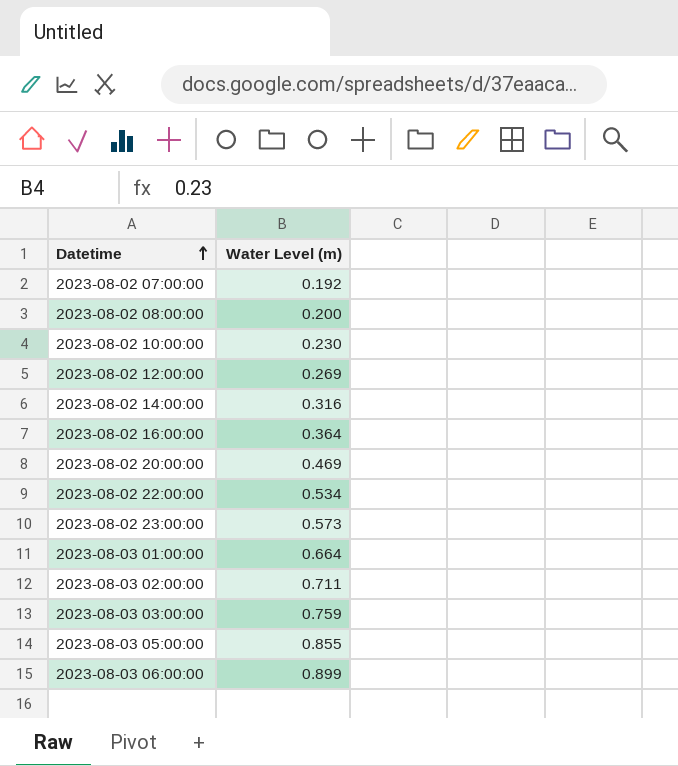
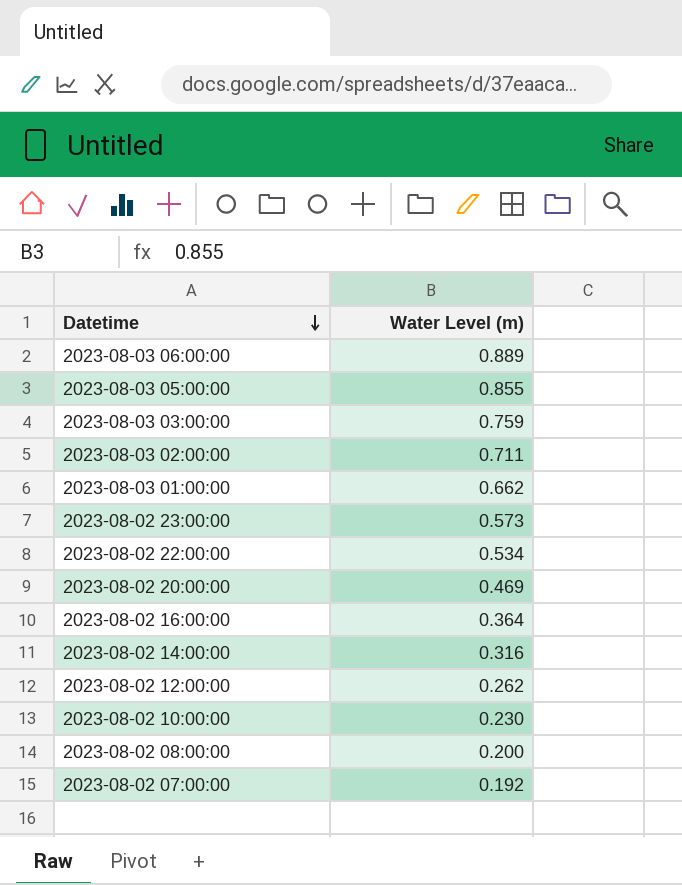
row order: Datetime ascending -> Datetime descending
2023-08-03 06:00:00 | Water Level (m): 0.899 -> 0.889
2023-08-03 01:00:00 | Water Level (m): 0.664 -> 0.662
2023-08-02 12:00:00 | Water Level (m): 0.269 -> 0.262

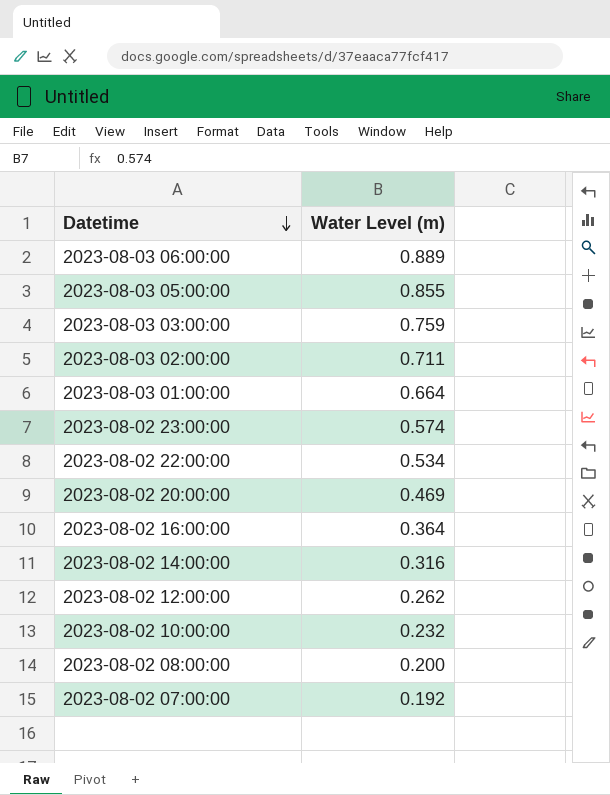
2023-08-03 01:00:00 | Water Level (m): 0.662 -> 0.664
2023-08-02 23:00:00 | Water Level (m): 0.573 -> 0.574
2023-08-02 10:00:00 | Water Level (m): 0.230 -> 0.232

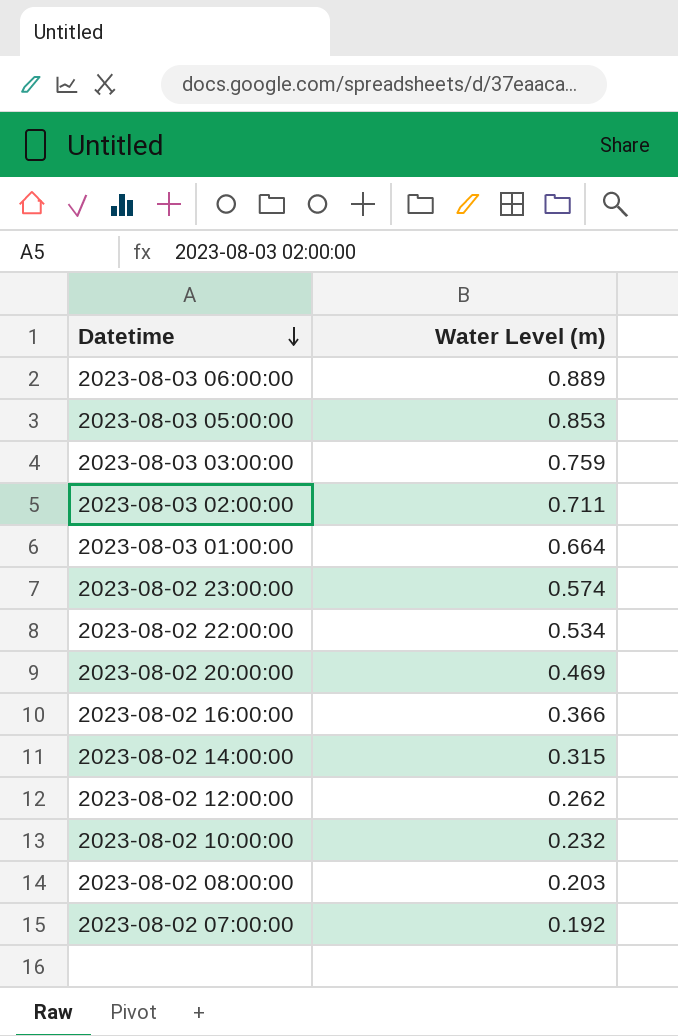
2023-08-03 05:00:00 | Water Level (m): 0.855 -> 0.853
2023-08-02 16:00:00 | Water Level (m): 0.364 -> 0.366
2023-08-02 14:00:00 | Water Level (m): 0.316 -> 0.315
2023-08-02 08:00:00 | Water Level (m): 0.200 -> 0.203

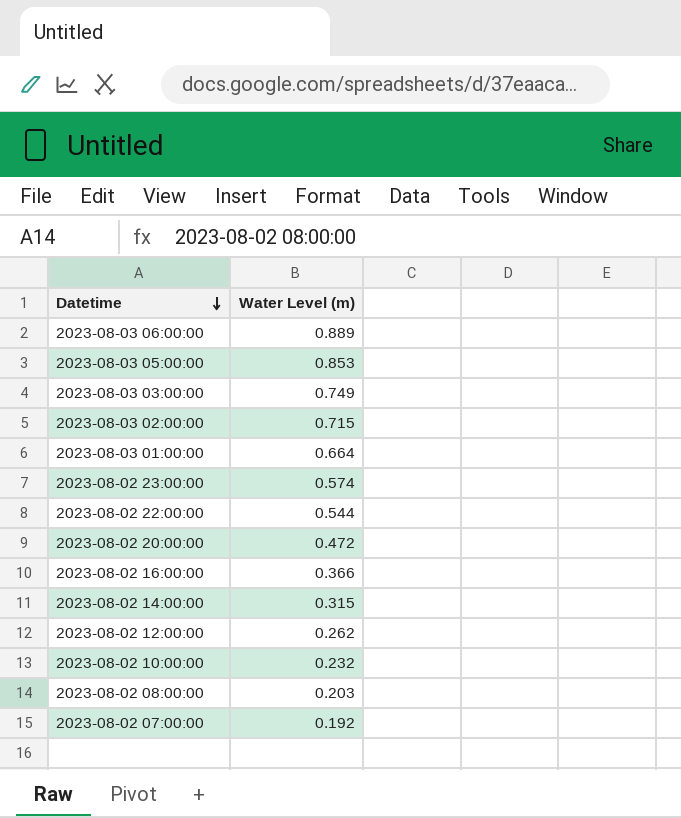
2023-08-03 03:00:00 | Water Level (m): 0.759 -> 0.749
2023-08-03 02:00:00 | Water Level (m): 0.711 -> 0.715
2023-08-02 22:00:00 | Water Level (m): 0.534 -> 0.544
2023-08-02 20:00:00 | Water Level (m): 0.469 -> 0.472

